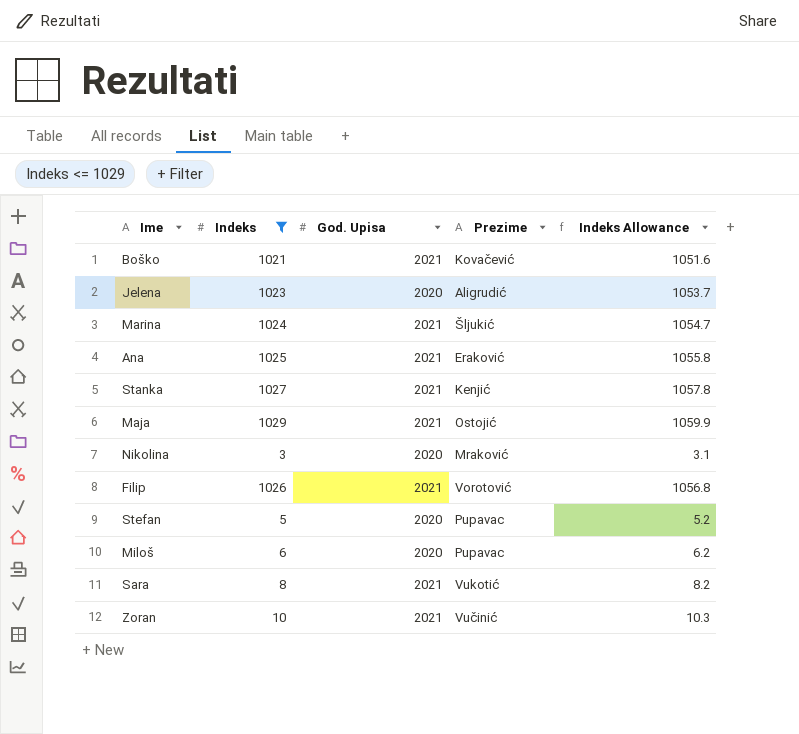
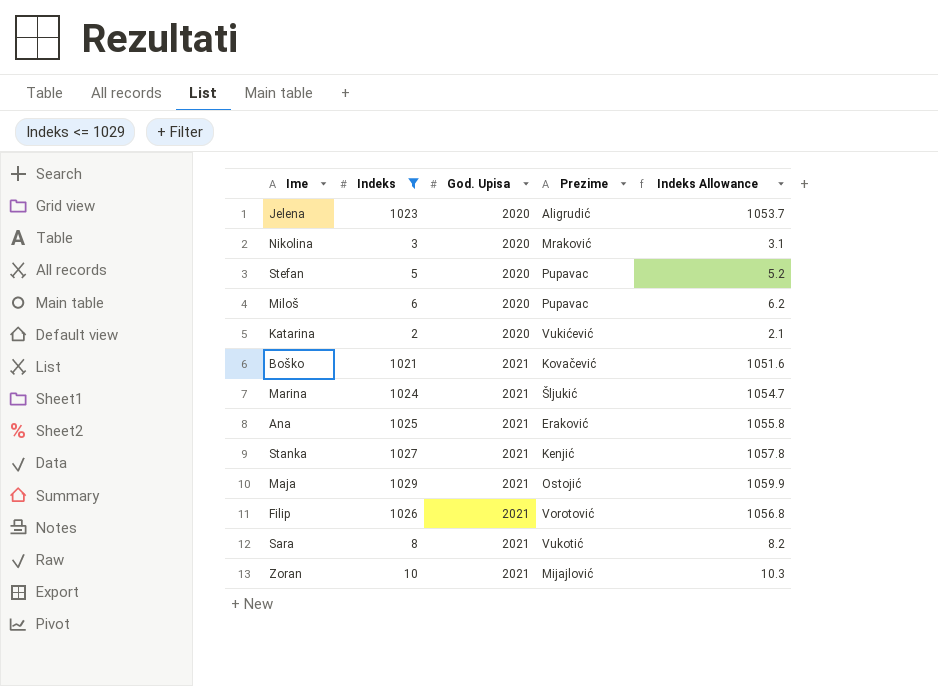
row order: none -> God. Upisa ascending
row Katarina: none -> 2 | 2020 | Vukićević | 2.1
Zoran | Prezime: Vučinić -> Mijajlović

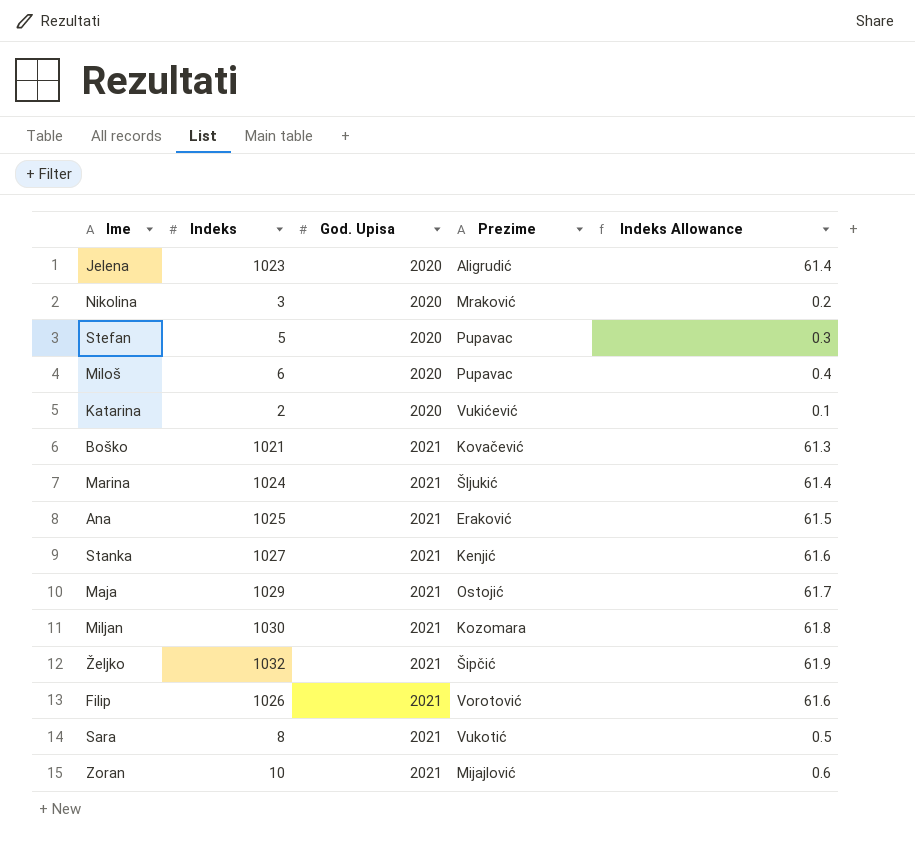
filter: Indeks <= 1029 -> none
column Indeks Allowance | formula: [Indeks] * 1.03 -> [Indeks] * 0.06

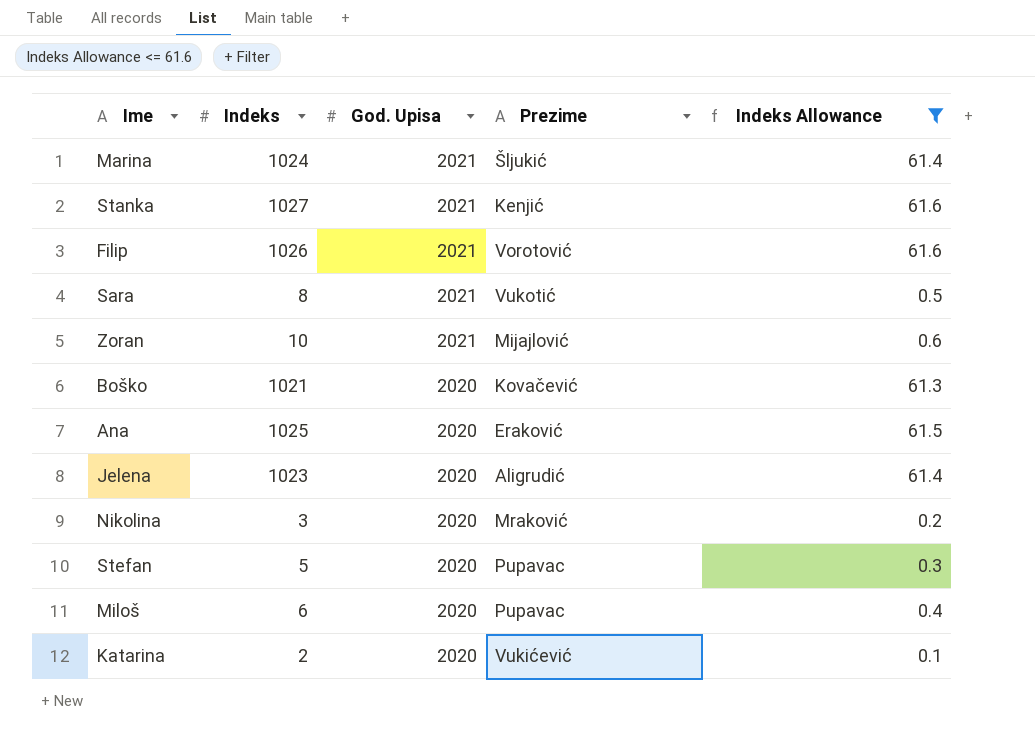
filter: none -> Indeks Allowance <= 61.6
row order: God. Upisa ascending -> God. Upisa descending
Boško | God. Upisa: 2021 -> 2020
Ana | God. Upisa: 2021 -> 2020

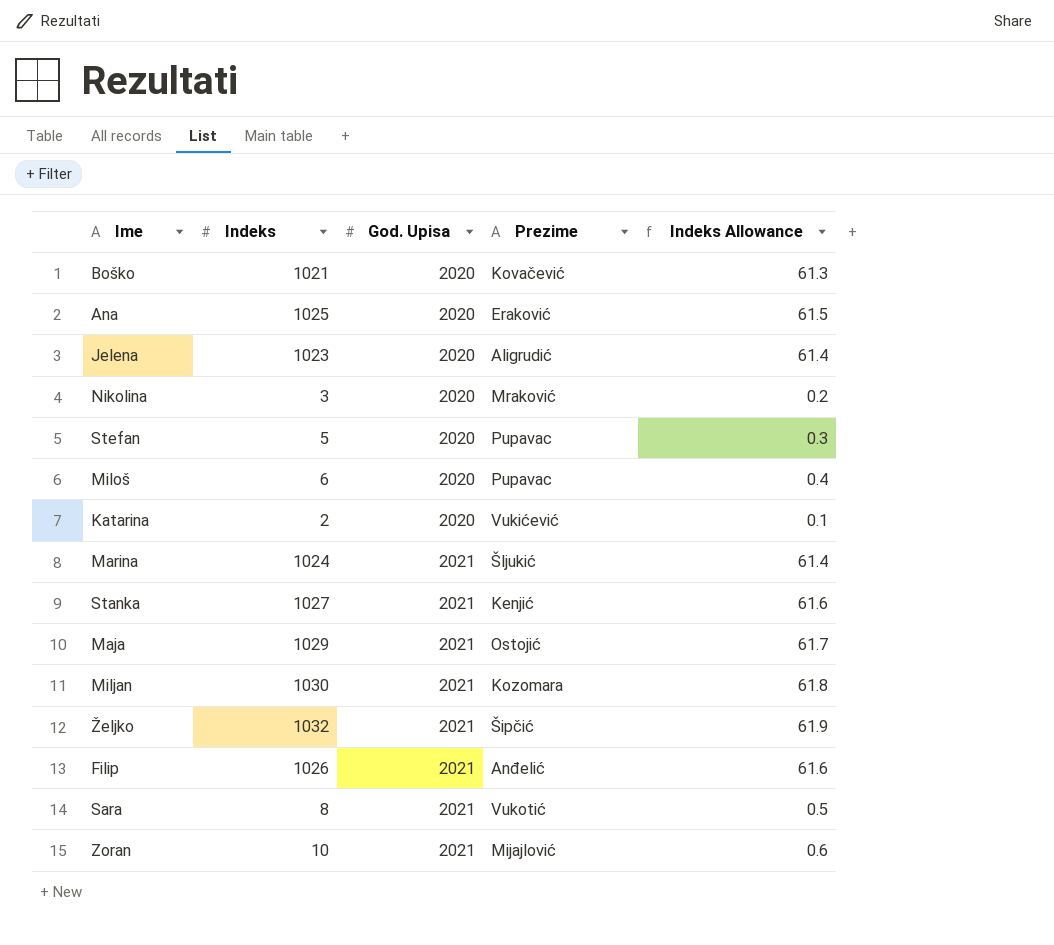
filter: Indeks Allowance <= 61.6 -> none
row order: God. Upisa descending -> God. Upisa ascending
Filip | Prezime: Vorotović -> Anđelić

